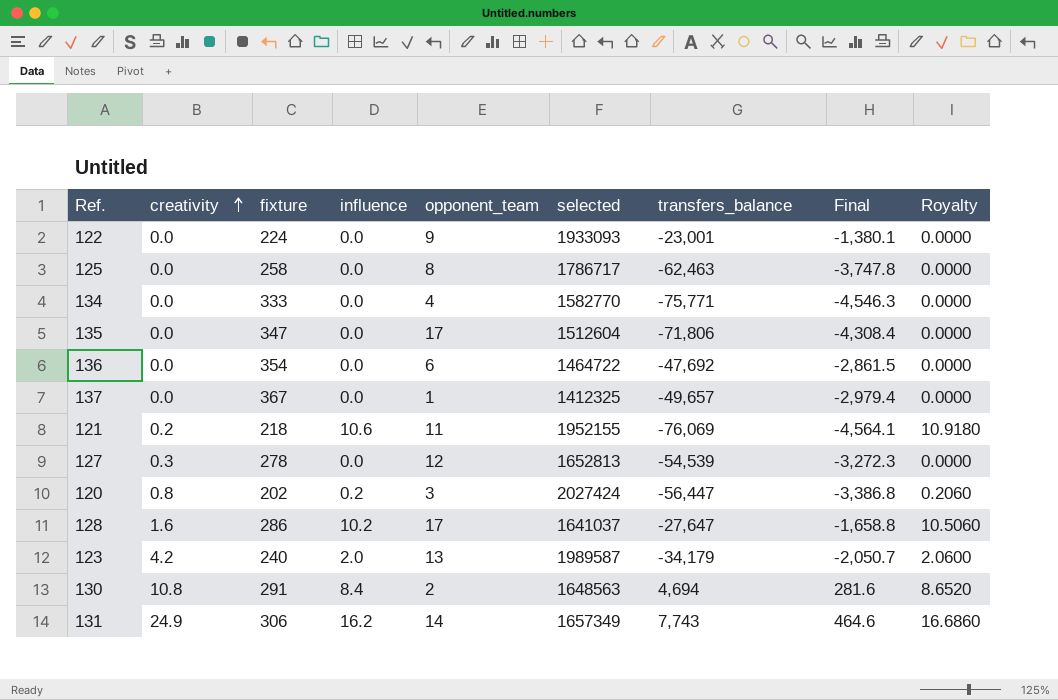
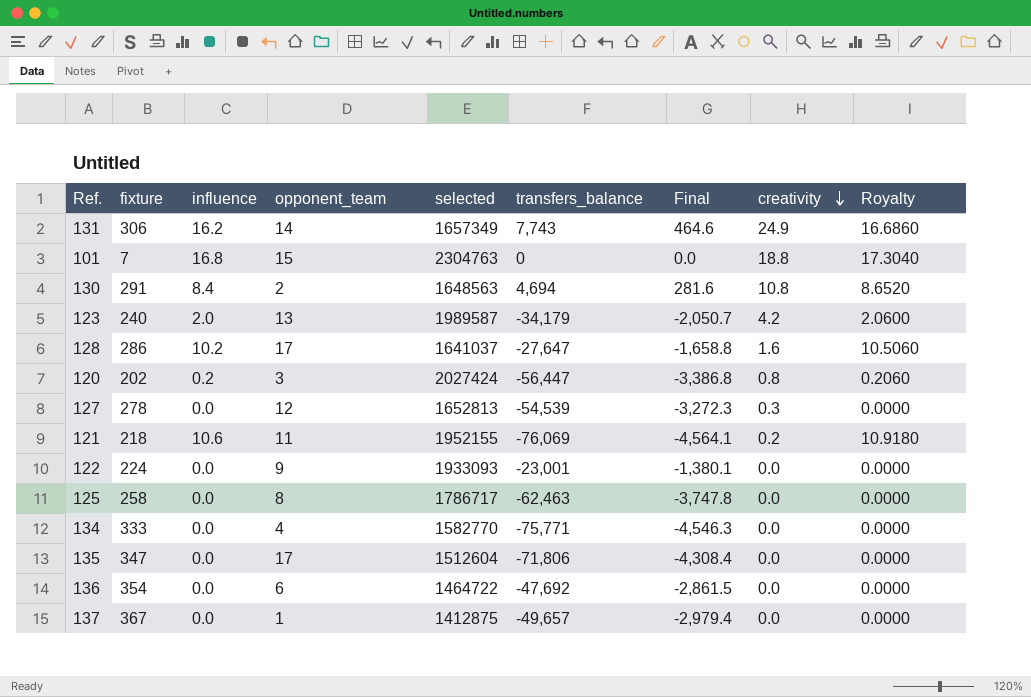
row order: creativity ascending -> creativity descending
column creativity | position: 2 -> 8
row 101: none -> 7 | 16.8 | 15 | 2304763 | 0 | 0.0 | 18.8 | 17.3040
137 | selected: 1412325 -> 1412875

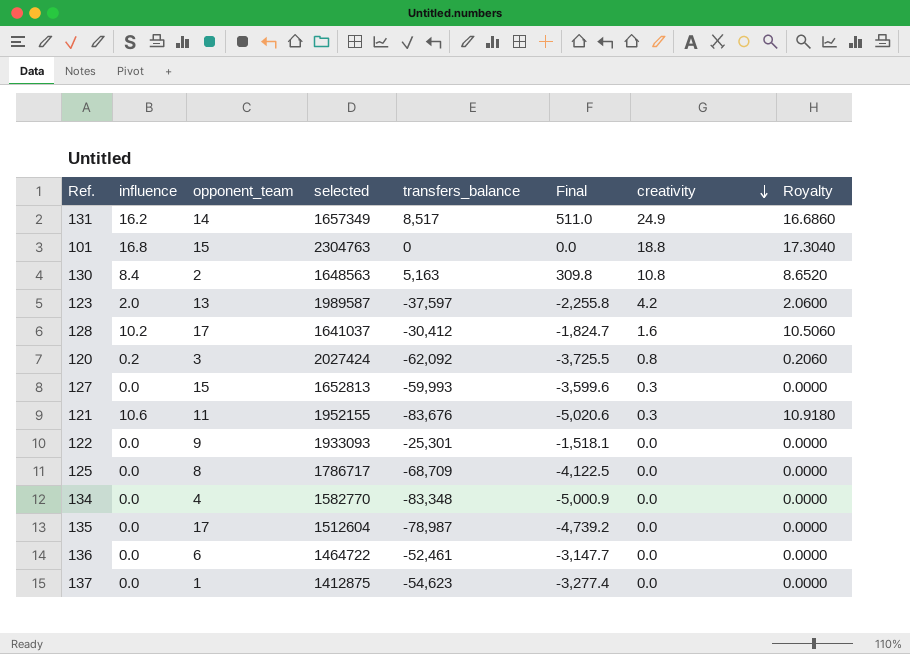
column fixture | position: 2 -> none
131 | transfers_balance: 7,743 -> 8,517
131 | Final: 464.6 -> 511.0
130 | transfers_balance: 4,694 -> 5,163
130 | Final: 281.6 -> 309.8
123 | transfers_balance: -34,179 -> -37,597
123 | Final: -2,050.7 -> -2,255.8
128 | transfers_balance: -27,647 -> -30,412
128 | Final: -1,658.8 -> -1,824.7
120 | transfers_balance: -56,447 -> -62,092
120 | Final: -3,386.8 -> -3,725.5
127 | opponent_team: 12 -> 15
127 | transfers_balance: -54,539 -> -59,993
127 | Final: -3,272.3 -> -3,599.6
121 | transfers_balance: -76,069 -> -83,676
121 | Final: -4,564.1 -> -5,020.6
121 | creativity: 0.2 -> 0.3
122 | transfers_balance: -23,001 -> -25,301
122 | Final: -1,380.1 -> -1,518.1
125 | transfers_balance: -62,463 -> -68,709
125 | Final: -3,747.8 -> -4,122.5
134 | transfers_balance: -75,771 -> -83,348
134 | Final: -4,546.3 -> -5,000.9
135 | transfers_balance: -71,806 -> -78,987
135 | Final: -4,308.4 -> -4,739.2
136 | transfers_balance: -47,692 -> -52,461
136 | Final: -2,861.5 -> -3,147.7
137 | transfers_balance: -49,657 -> -54,623
137 | Final: -2,979.4 -> -3,277.4

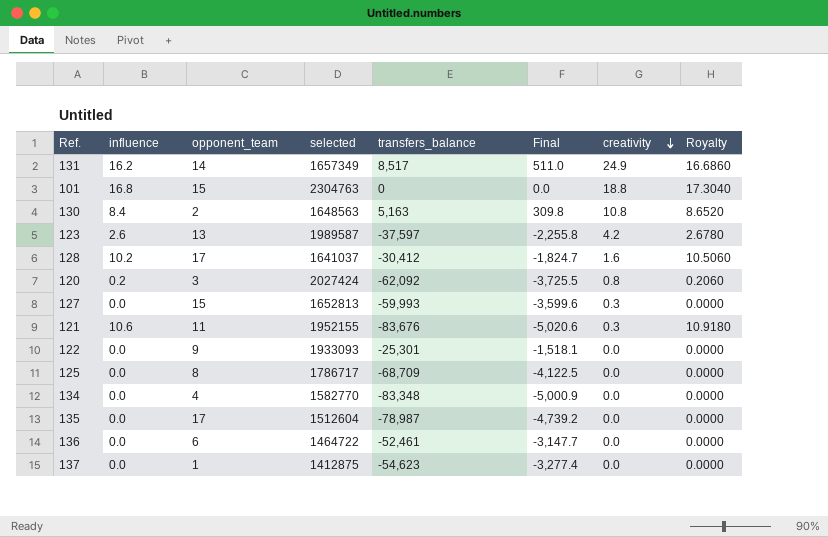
123 | influence: 2.0 -> 2.6
123 | Royalty: 2.0600 -> 2.6780

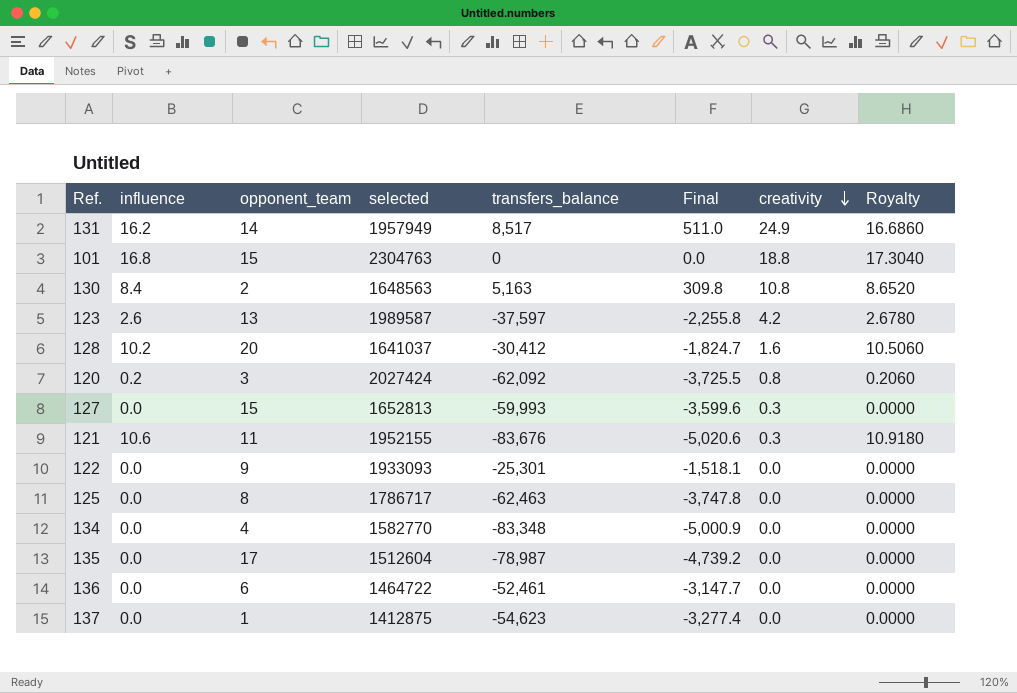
131 | selected: 1657349 -> 1957949
128 | opponent_team: 17 -> 20
125 | transfers_balance: -68,709 -> -62,463
125 | Final: -4,122.5 -> -3,747.8

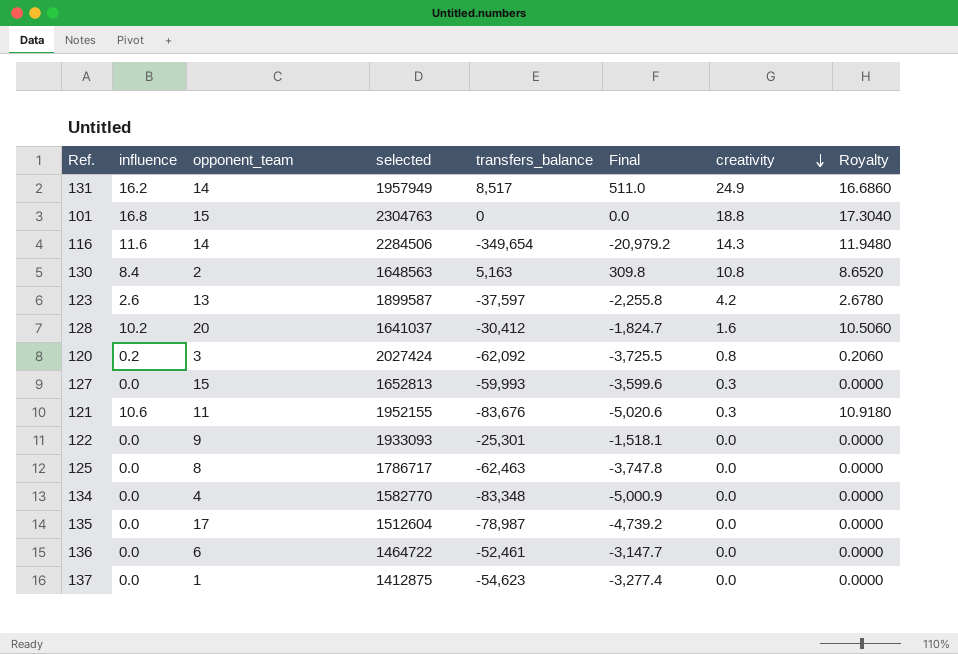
row 116: none -> 11.6 | 14 | 2284506 | -349,654 | -20,979.2 | 14.3 | 11.9480
123 | selected: 1989587 -> 1899587

